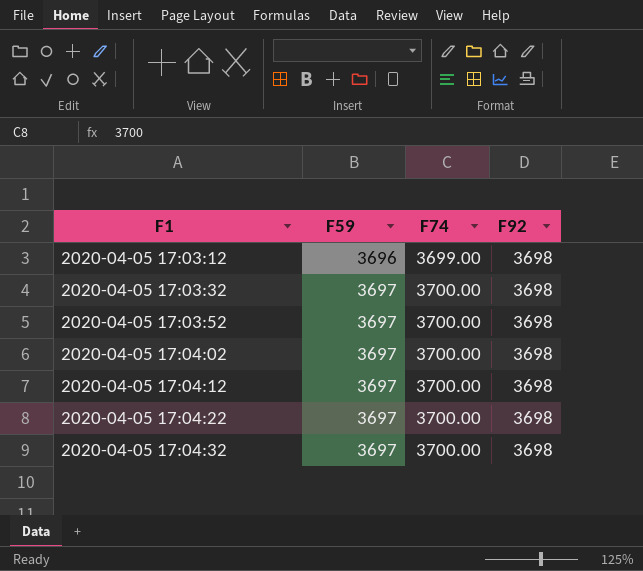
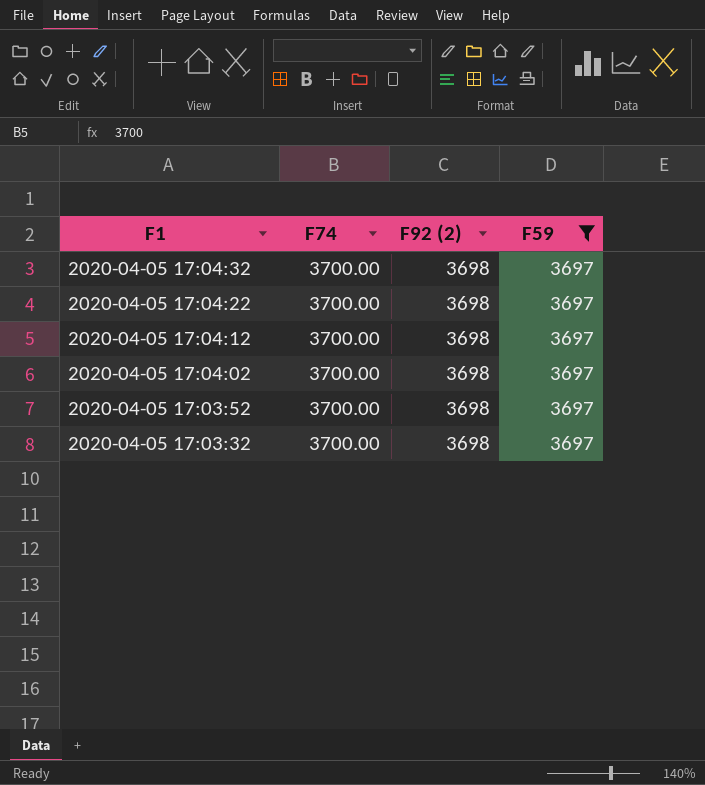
filter: none -> F59 = 3697
row order: F1 ascending -> F1 descending
column name: F92 -> F92 (2)
column F59 | position: 2 -> 4

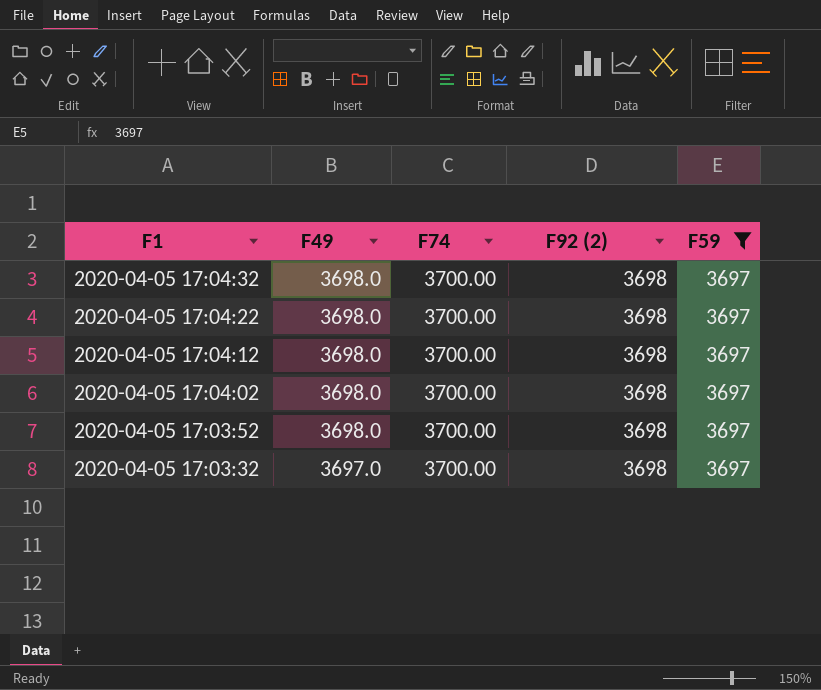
column F49 | position: none -> 2

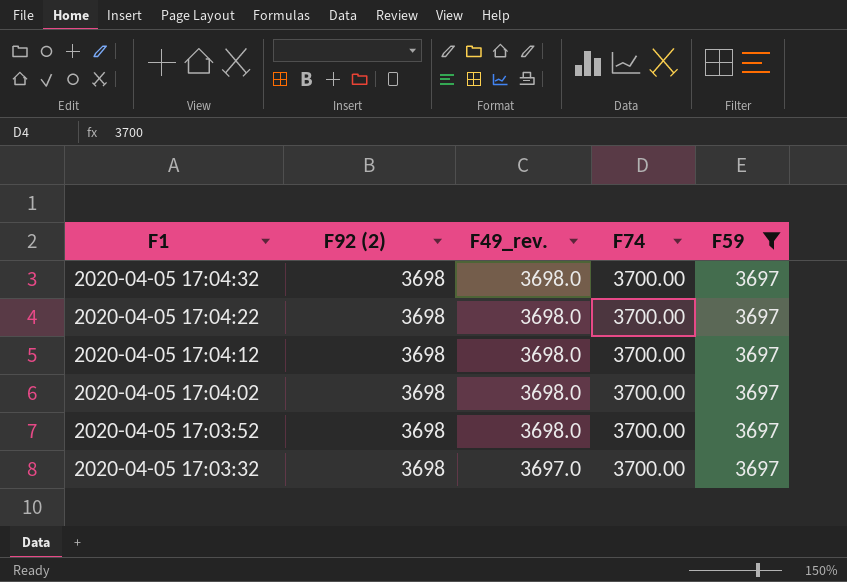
column F92 (2) | position: 4 -> 2
column name: F49 -> F49_rev.

